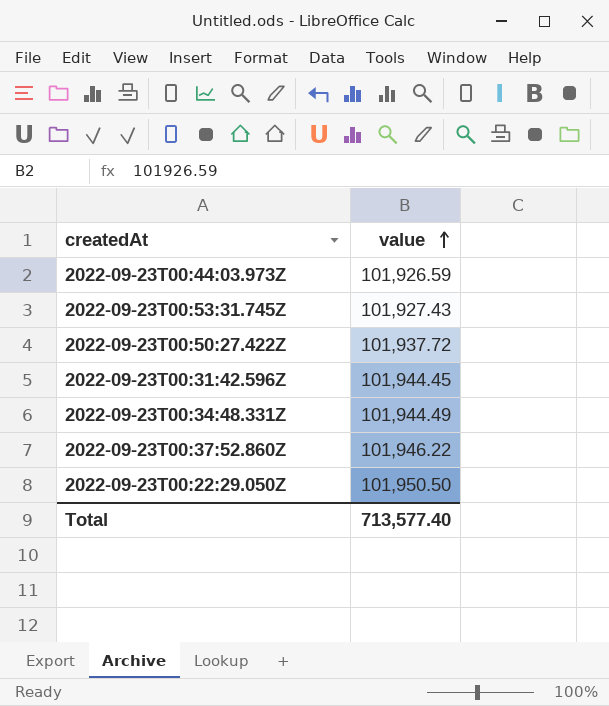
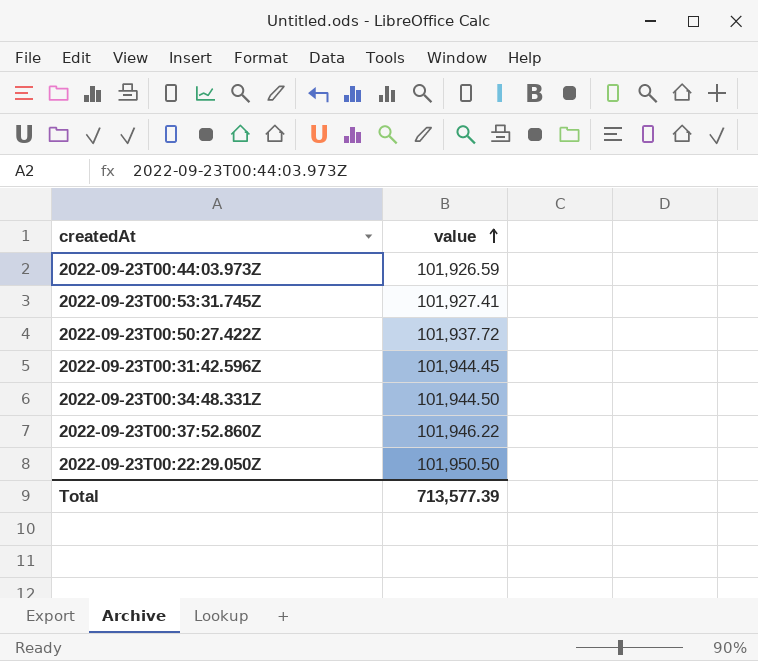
2022-09-23T00:53:31.745Z | value: 101,927.43 -> 101,927.41
2022-09-23T00:34:48.331Z | value: 101,944.49 -> 101,944.50
Total | value: 713,577.40 -> 713,577.39

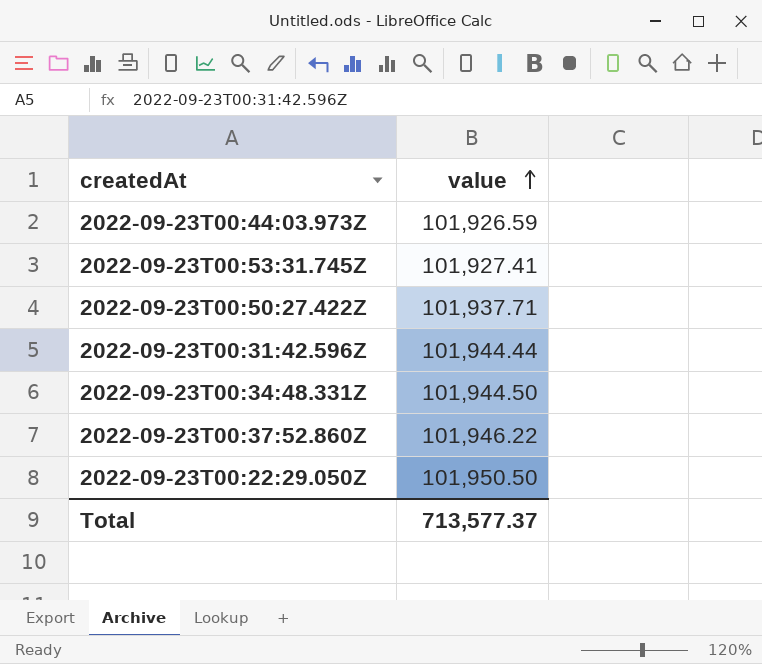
2022-09-23T00:50:27.422Z | value: 101,937.72 -> 101,937.71
2022-09-23T00:31:42.596Z | value: 101,944.45 -> 101,944.44
Total | value: 713,577.39 -> 713,577.37

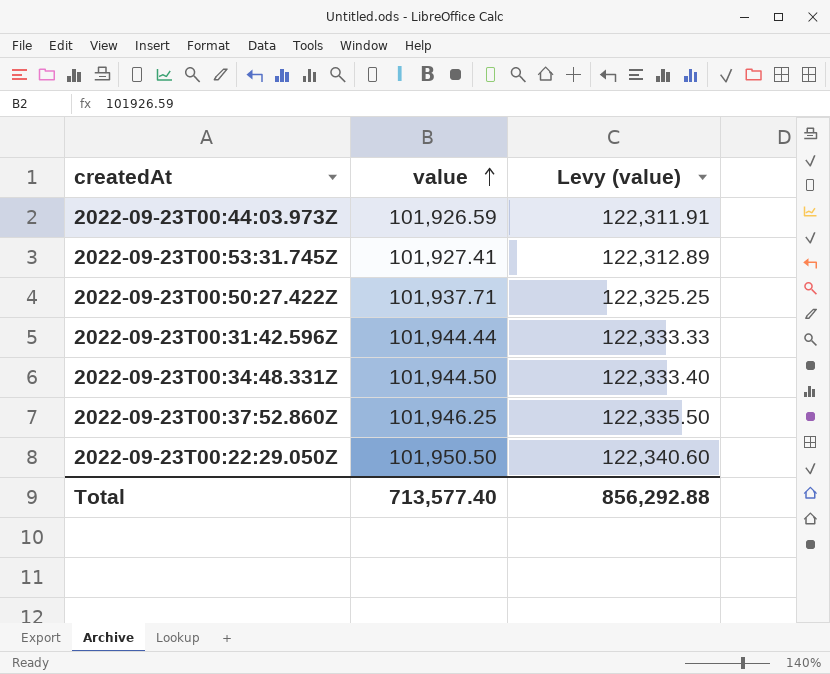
column Levy (value) | formula: none -> [value] * 1.2
2022-09-23T00:37:52.860Z | value: 101,946.22 -> 101,946.25
Total | value: 713,577.37 -> 713,577.40

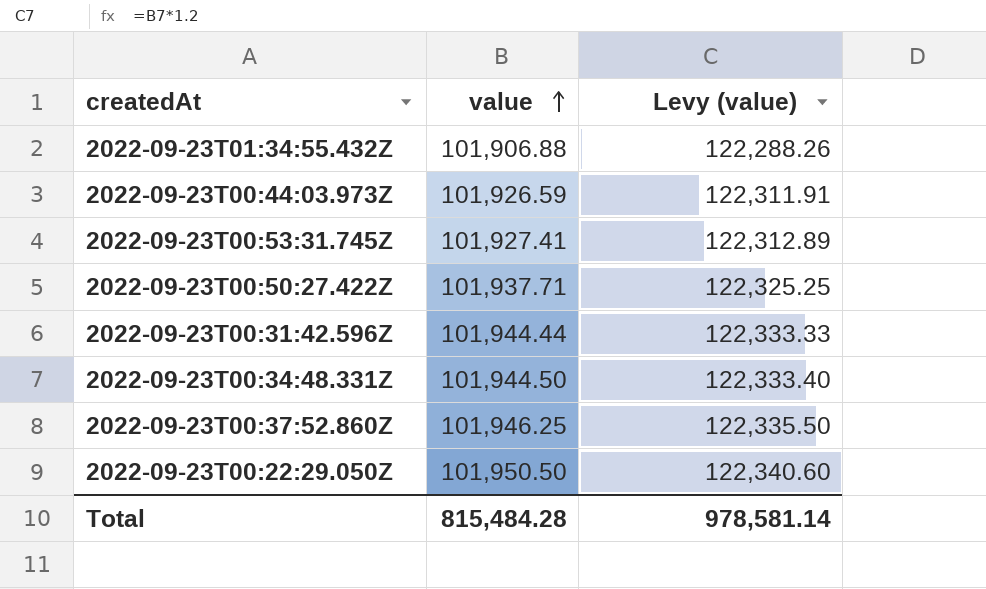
row 2022-09-23T01:34:55.432Z: none -> 101,906.88 | 122,288.26
Total | value: 713,577.40 -> 815,484.28
Total | Levy (value): 856,292.88 -> 978,581.14

